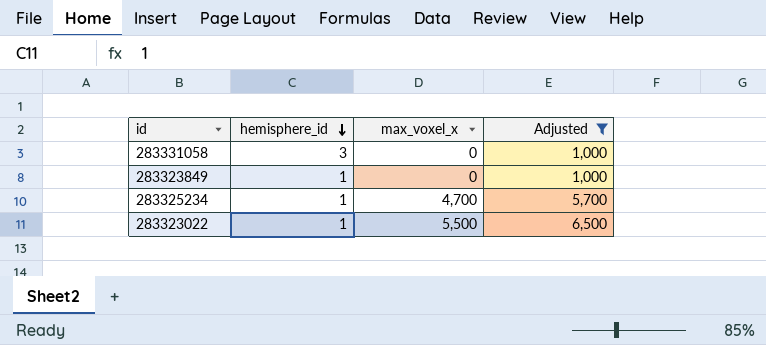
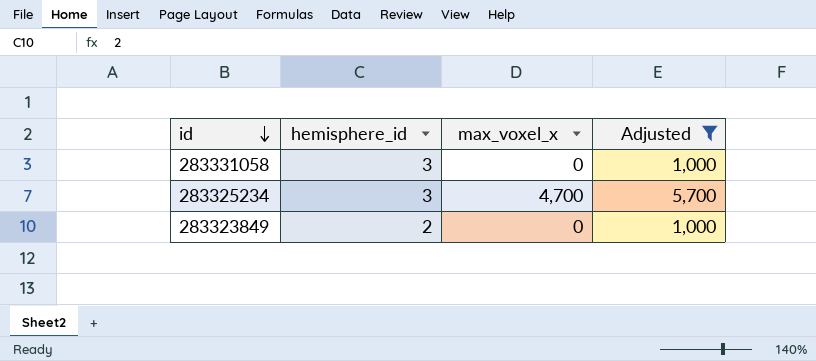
row order: hemisphere_id descending -> id descending
row 283323022: 1 | 5,500 | 6,500 -> none
283325234 | hemisphere_id: 1 -> 3
283323849 | hemisphere_id: 1 -> 2

